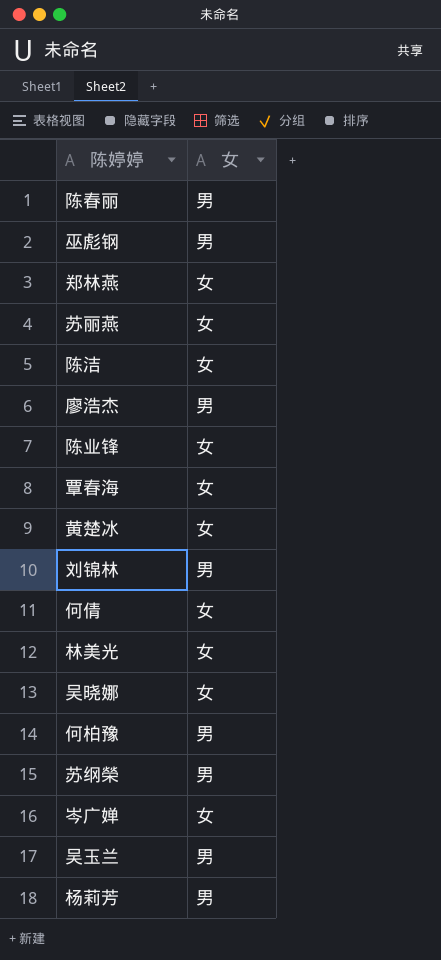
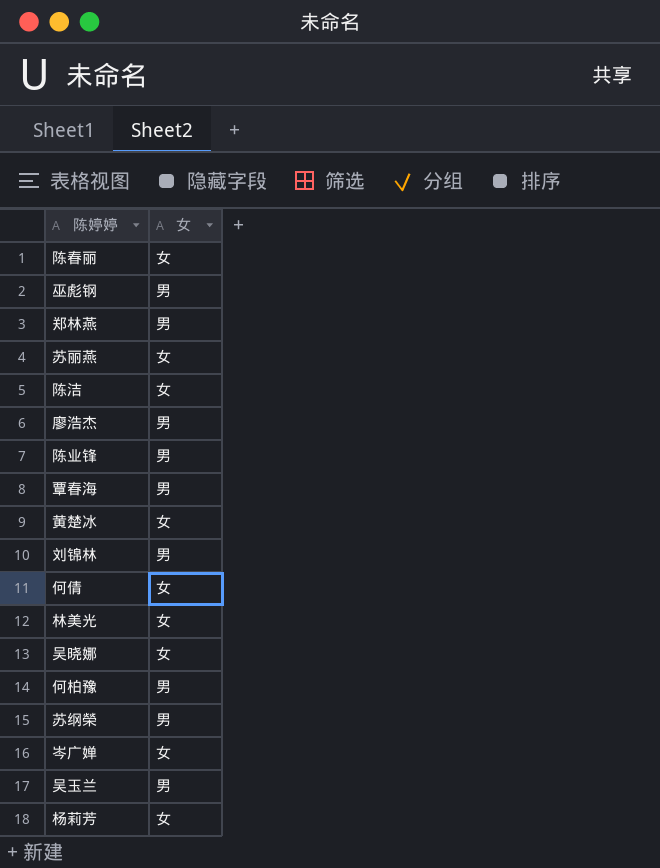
陈春丽 | 女: 男 -> 女
郑林燕 | 女: 女 -> 男
陈业锋 | 女: 女 -> 男
覃春海 | 女: 女 -> 男
杨莉芳 | 女: 男 -> 女

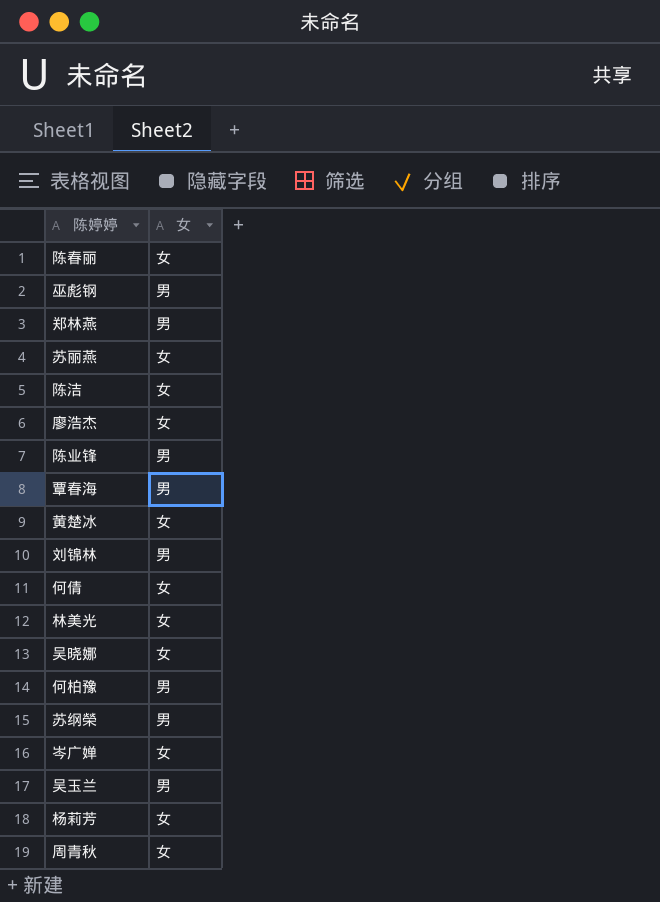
廖浩杰 | 女: 男 -> 女
row 周青秋: none -> 女

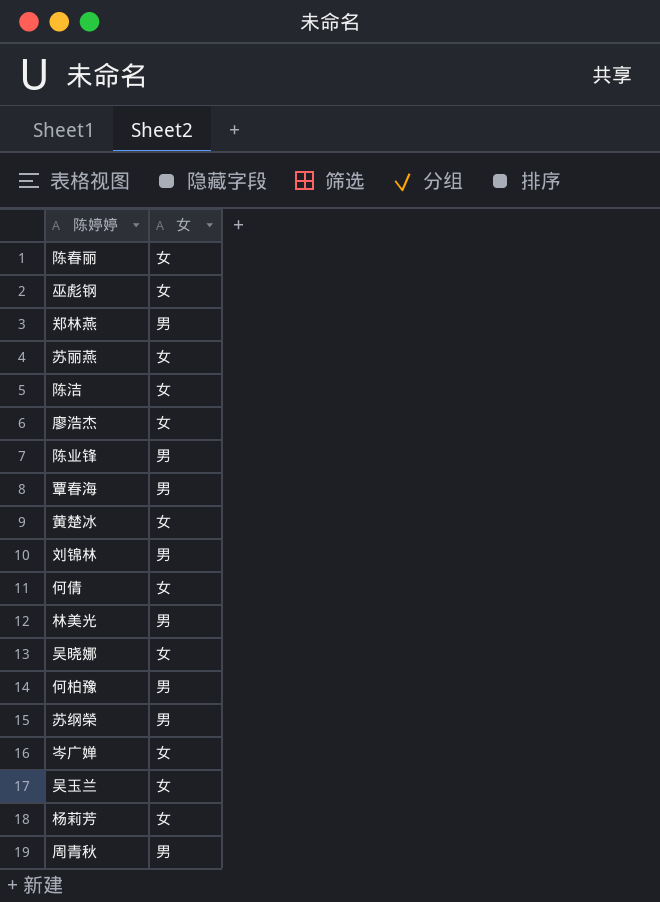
巫彪钢 | 女: 男 -> 女
林美光 | 女: 女 -> 男
吴玉兰 | 女: 男 -> 女
周青秋 | 女: 女 -> 男

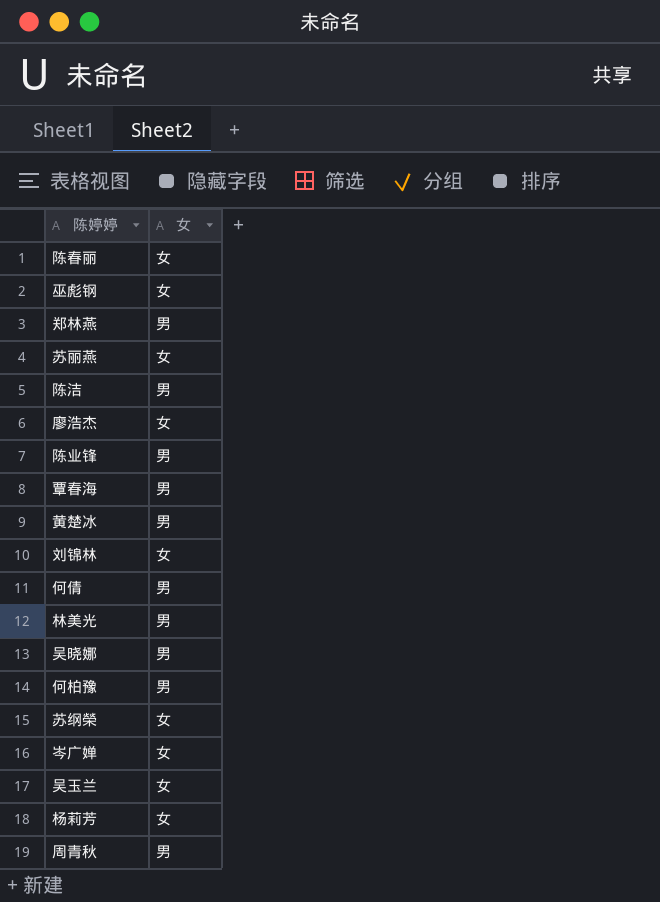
陈洁 | 女: 女 -> 男
黄楚冰 | 女: 女 -> 男
刘锦林 | 女: 男 -> 女
何倩 | 女: 女 -> 男
吴晓娜 | 女: 女 -> 男
苏纲榮 | 女: 男 -> 女

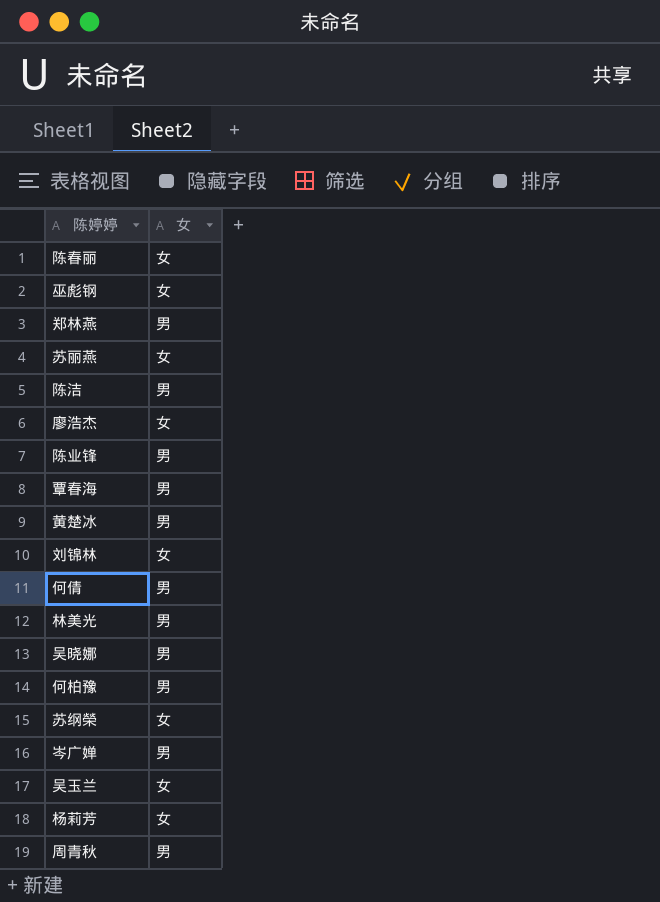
岑广婵 | 女: 女 -> 男

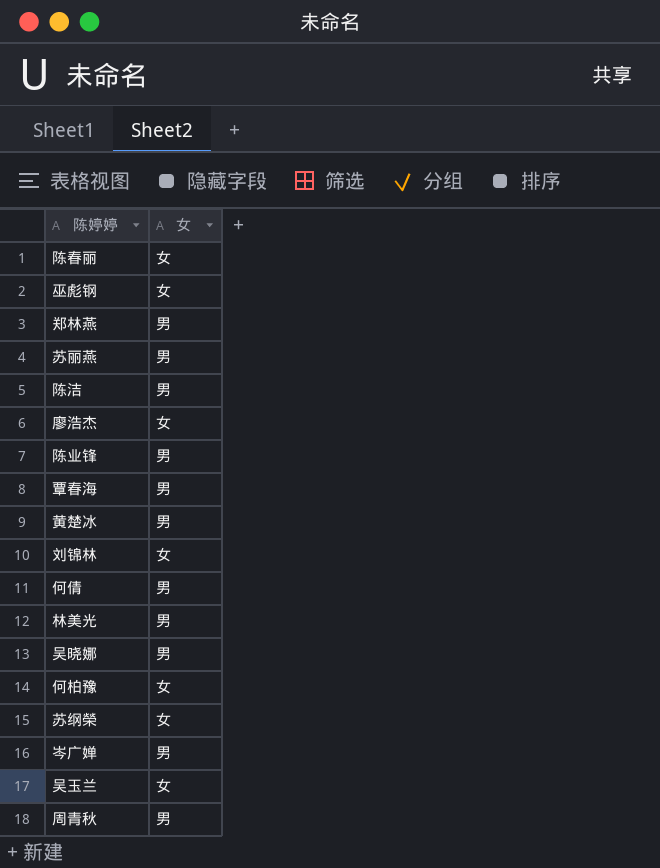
row 杨莉芳: 女 -> none
苏丽燕 | 女: 女 -> 男
何柏豫 | 女: 男 -> 女

